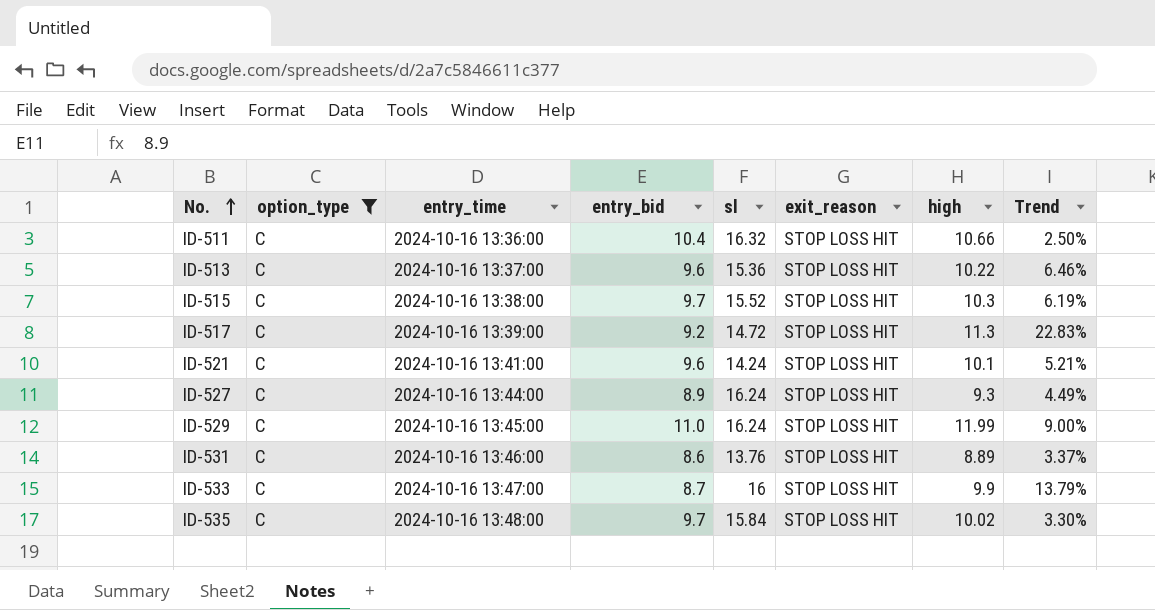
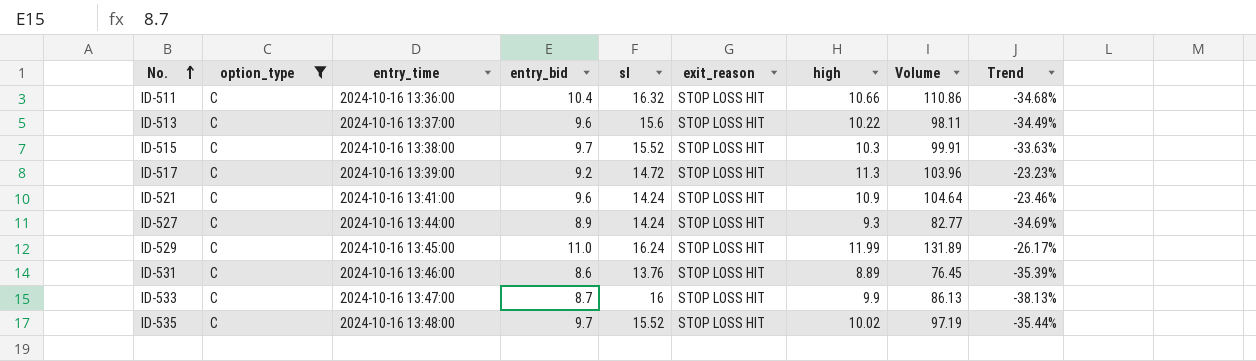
column Volume | formula: none -> [entry_bid] * [high]
column Trend | formula: ([high] - [entry_bid]) / [entry_bid] -> ([high] - [sl]) / [sl]
ID-513 | sl: 15.36 -> 15.6
ID-521 | high: 10.1 -> 10.9
ID-527 | sl: 16.24 -> 14.24
ID-535 | sl: 15.84 -> 15.52

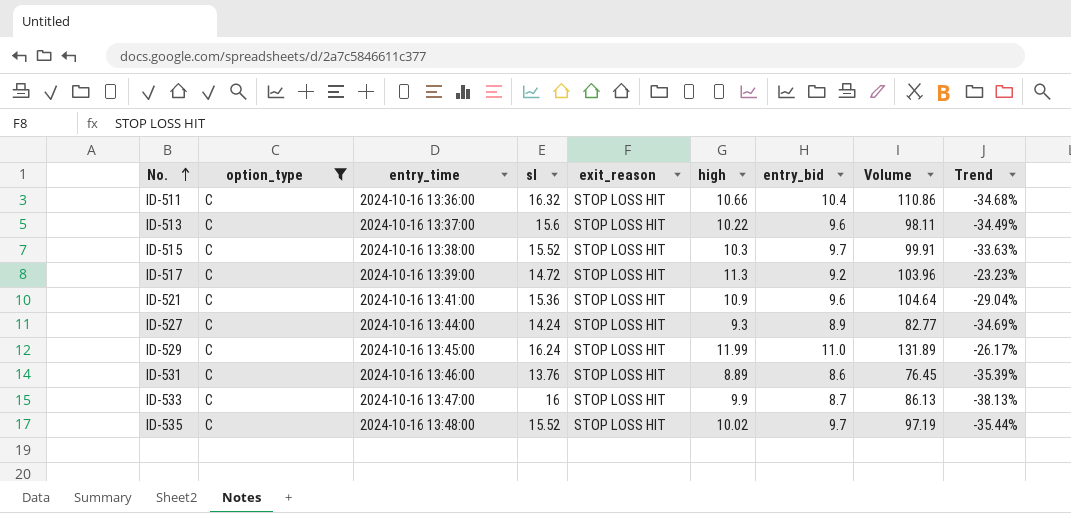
column entry_bid | position: 4 -> 7
ID-521 | sl: 14.24 -> 15.36
ID-521 | Trend: -23.46% -> -29.04%

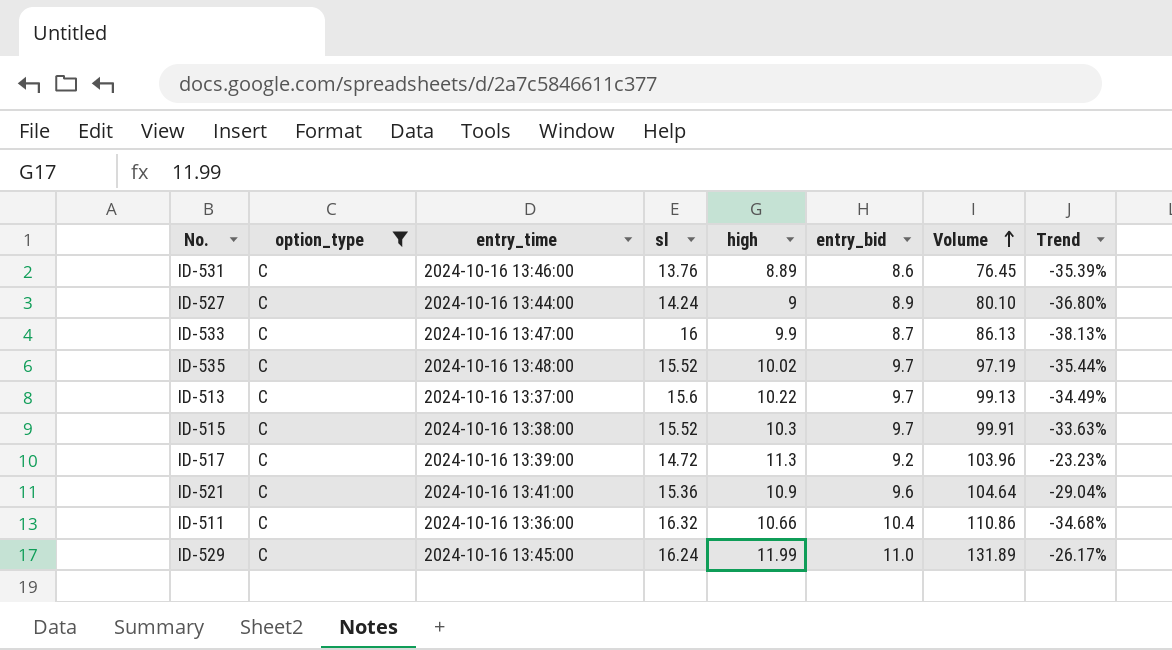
row order: No. ascending -> Volume ascending
column exit_reason | position: 5 -> none
ID-527 | high: 9.3 -> 9
ID-527 | Volume: 82.77 -> 80.10
ID-527 | Trend: -34.69% -> -36.80%
ID-513 | entry_bid: 9.6 -> 9.7
ID-513 | Volume: 98.11 -> 99.13

